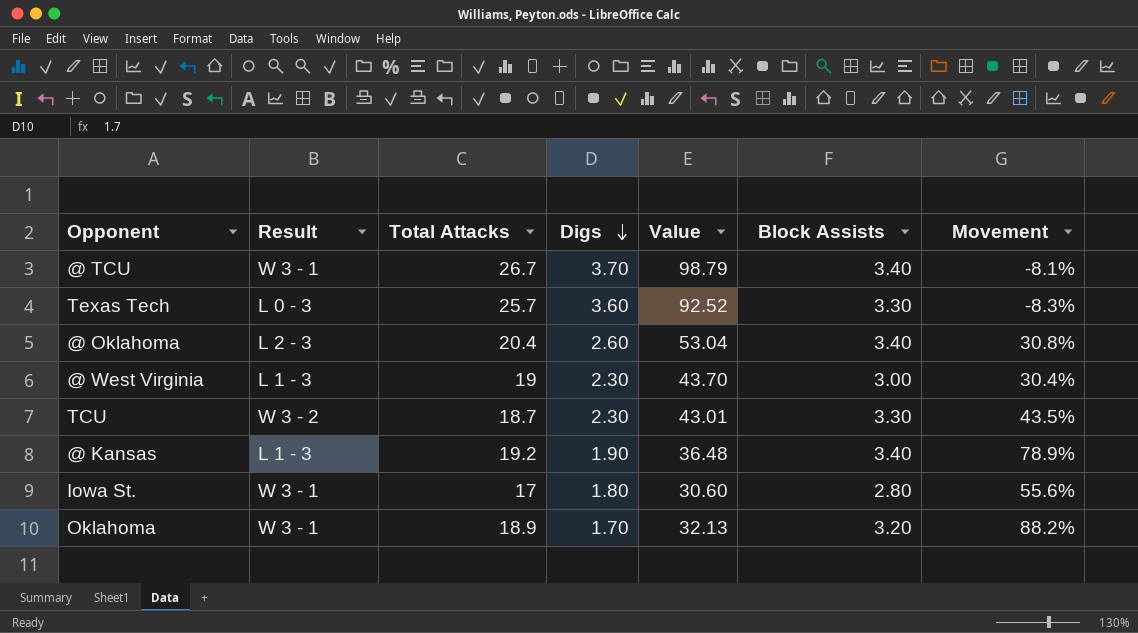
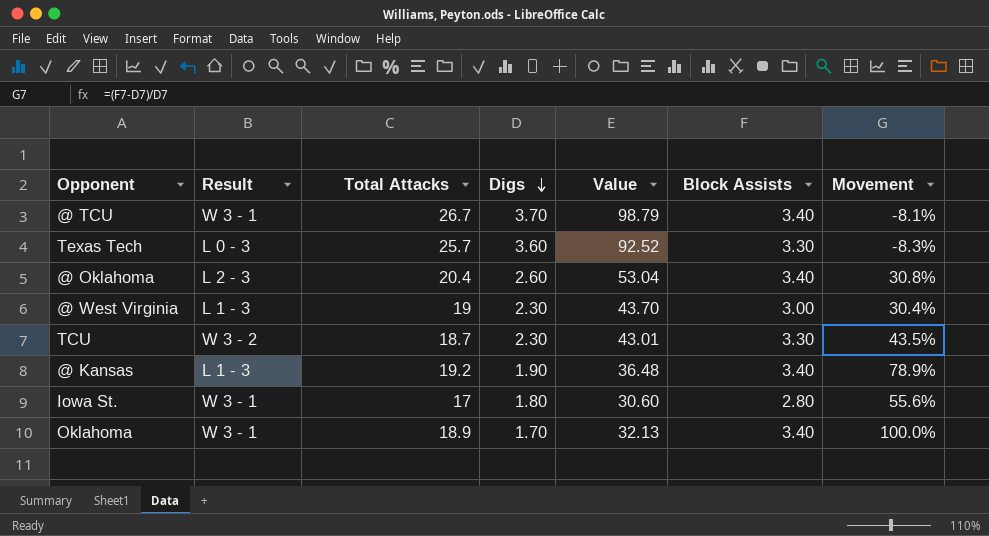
Oklahoma | Block Assists: 3.20 -> 3.40
Oklahoma | Movement: 88.2% -> 100.0%

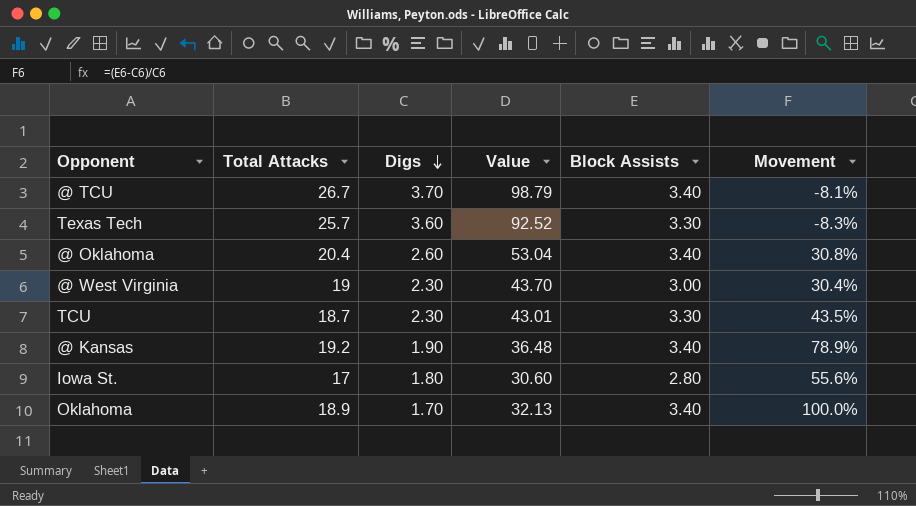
column Result | position: 2 -> none

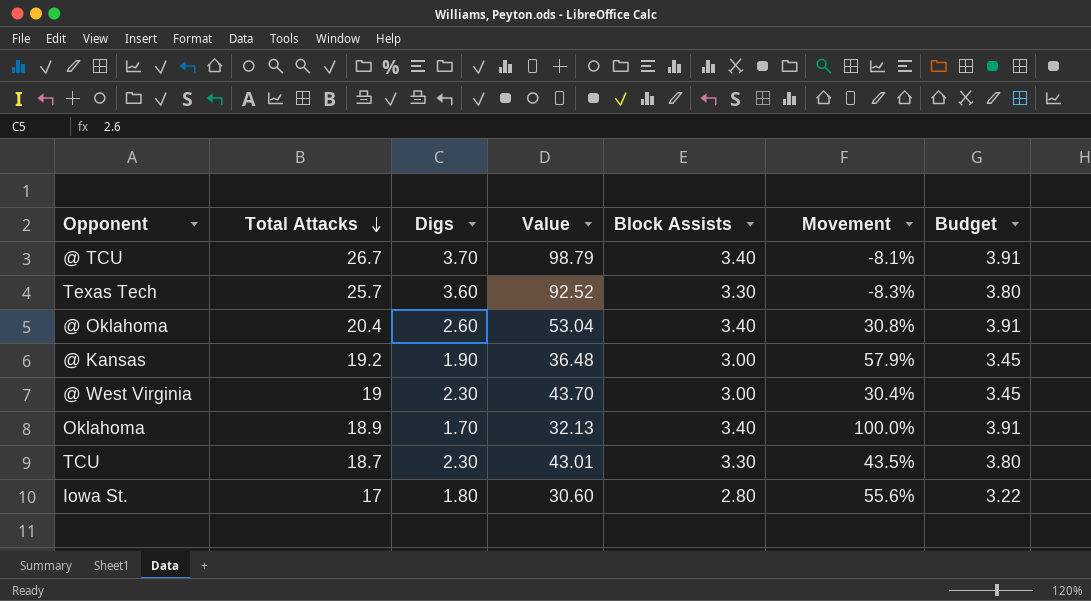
row order: Digs descending -> Total Attacks descending
column Budget | formula: none -> [Block Assists] * 1.15
@ Kansas | Block Assists: 3.40 -> 3.00
@ Kansas | Movement: 78.9% -> 57.9%

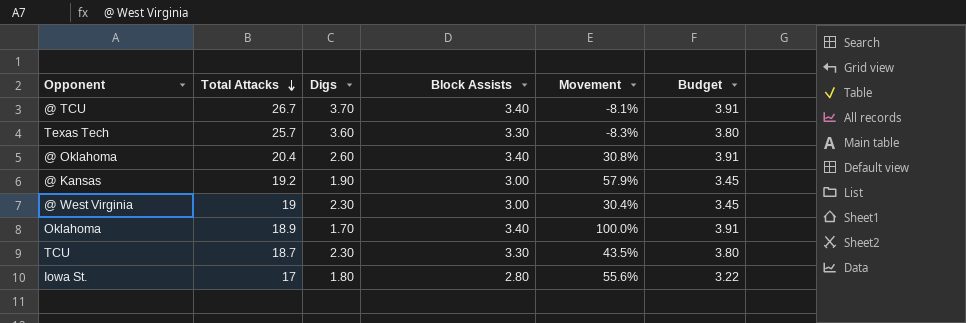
column Value | formula: [Total Attacks] * [Digs] -> none

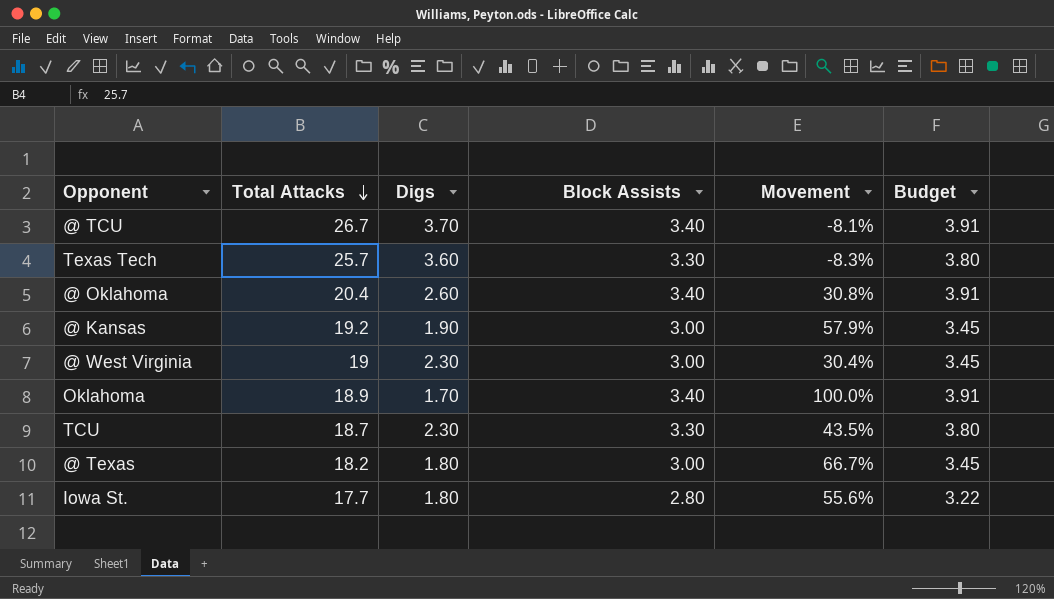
row @ Texas: none -> 18.2 | 1.80 | 3.00 | 66.7% | 3.45
Iowa St. | Total Attacks: 17 -> 17.7

